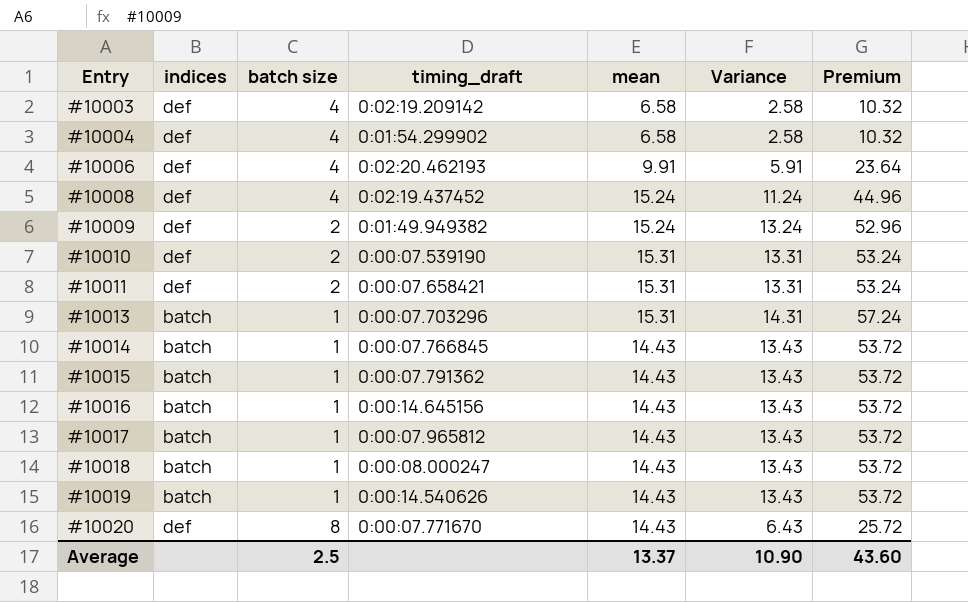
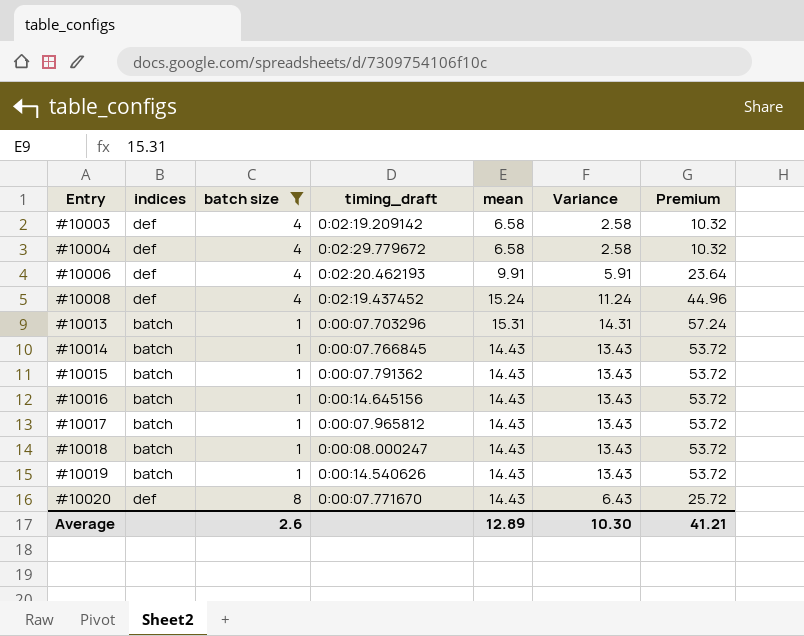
filter: none -> batch size != 2
#10004 | timing_draft: 0:01:54.299902 -> 0:02:29.779672
Average | batch size: 2.5 -> 2.6
Average | mean: 13.37 -> 12.89
Average | Variance: 10.90 -> 10.30
Average | Premium: 43.60 -> 41.21

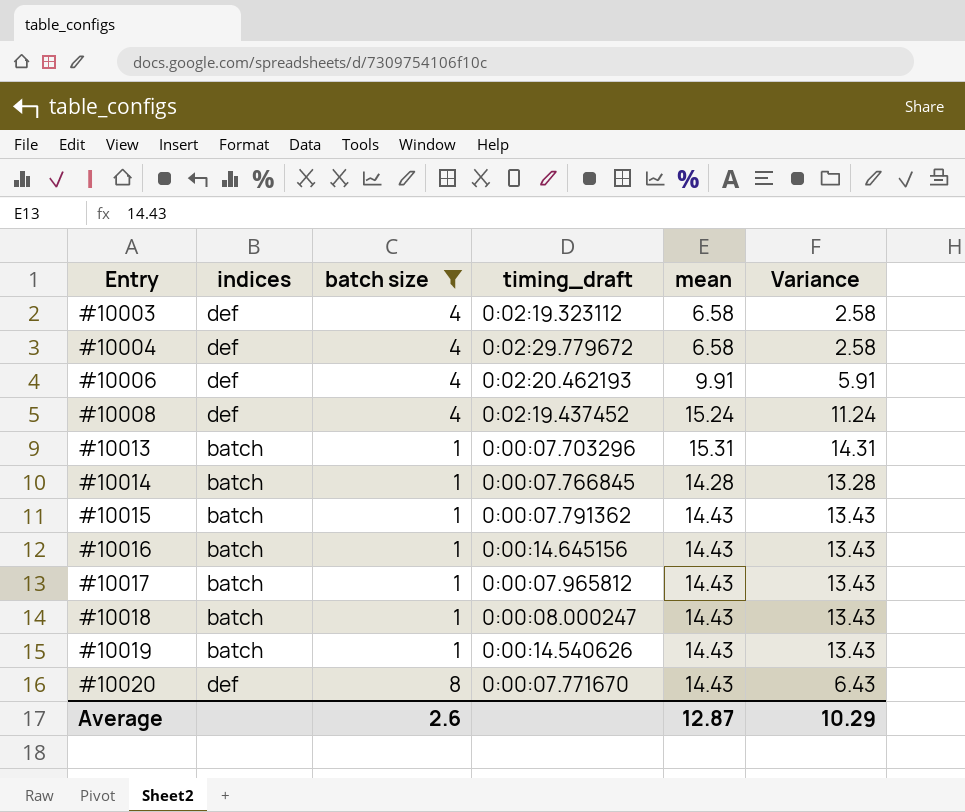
column Premium | formula: [Variance] * 4 -> none
#10003 | timing_draft: 0:02:19.209142 -> 0:02:19.323112
#10014 | mean: 14.43 -> 14.28
#10014 | Variance: 13.43 -> 13.28
Average | mean: 12.89 -> 12.87
Average | Variance: 10.30 -> 10.29

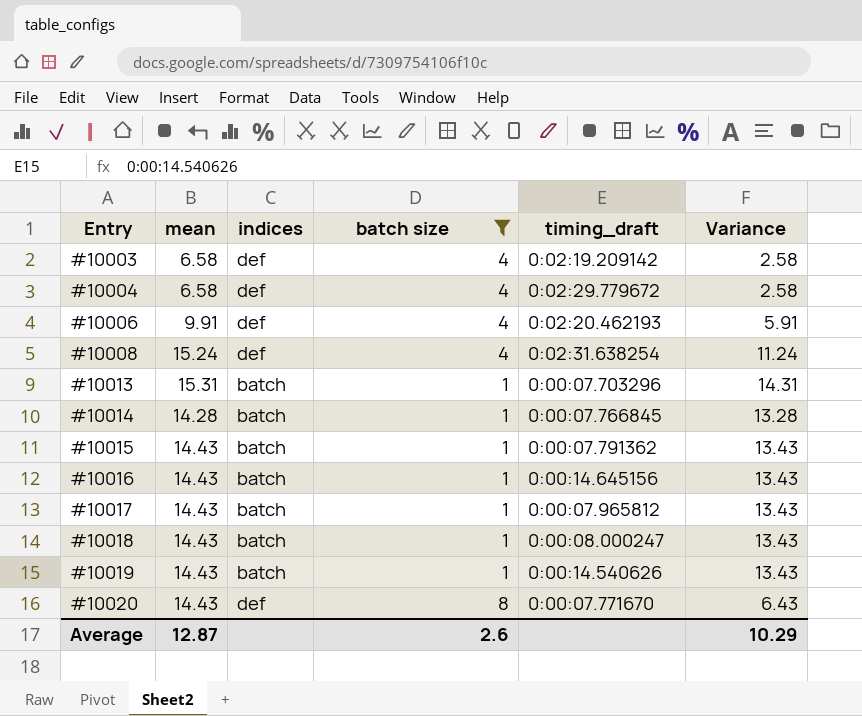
column mean | position: 5 -> 2
#10003 | timing_draft: 0:02:19.323112 -> 0:02:19.209142
#10008 | timing_draft: 0:02:19.437452 -> 0:02:31.638254

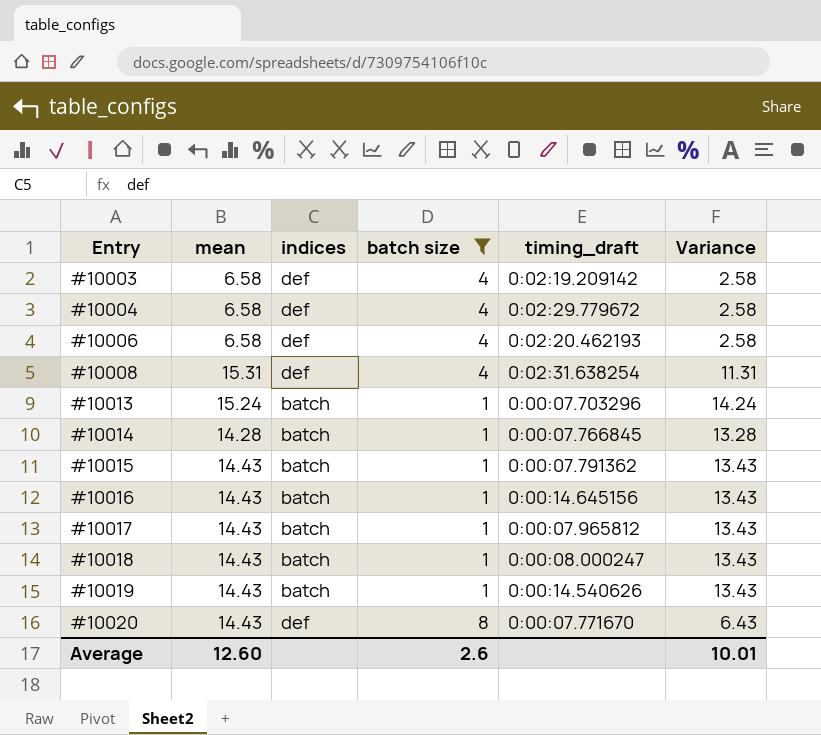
#10006 | mean: 9.91 -> 6.58
#10006 | Variance: 5.91 -> 2.58
#10008 | mean: 15.24 -> 15.31
#10008 | Variance: 11.24 -> 11.31
#10013 | mean: 15.31 -> 15.24
#10013 | Variance: 14.31 -> 14.24
Average | mean: 12.87 -> 12.60
Average | Variance: 10.29 -> 10.01

